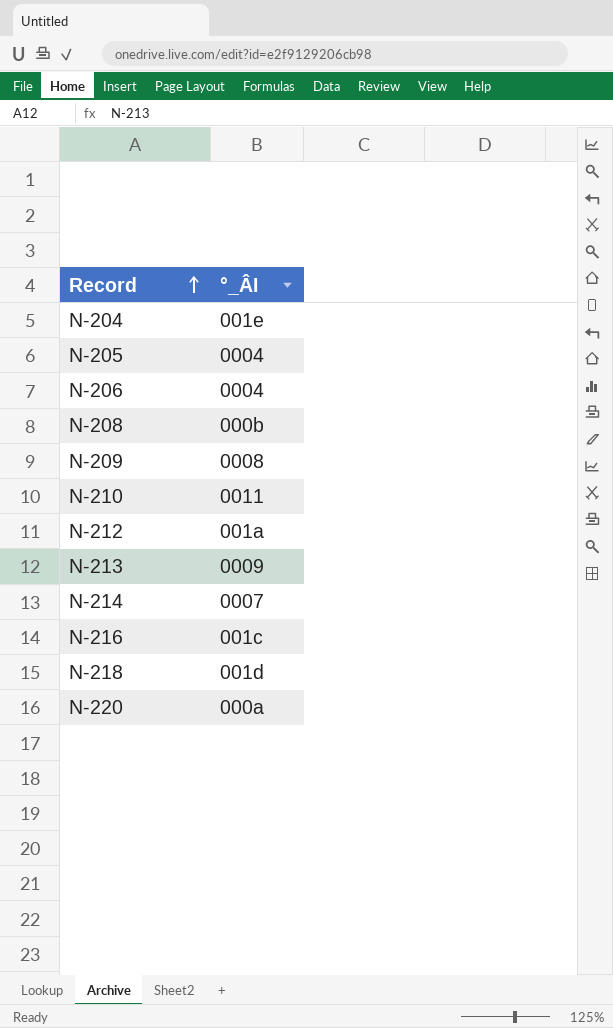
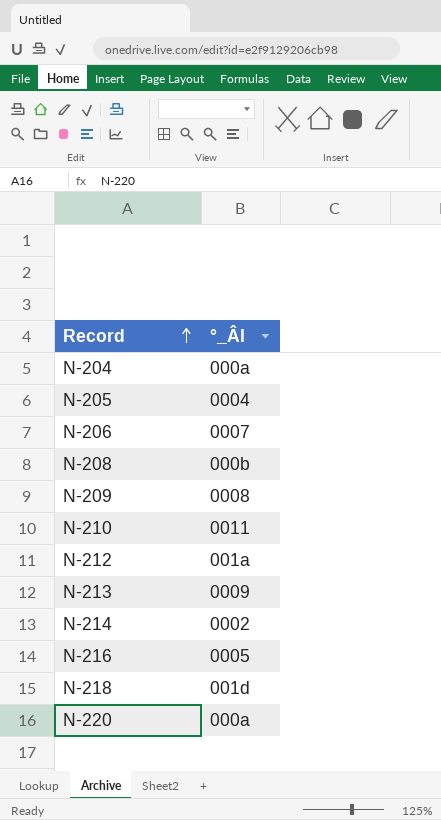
N-204 | °_ÂI: 001e -> 000a
N-206 | °_ÂI: 0004 -> 0007
N-214 | °_ÂI: 0007 -> 0002
N-216 | °_ÂI: 001c -> 0005

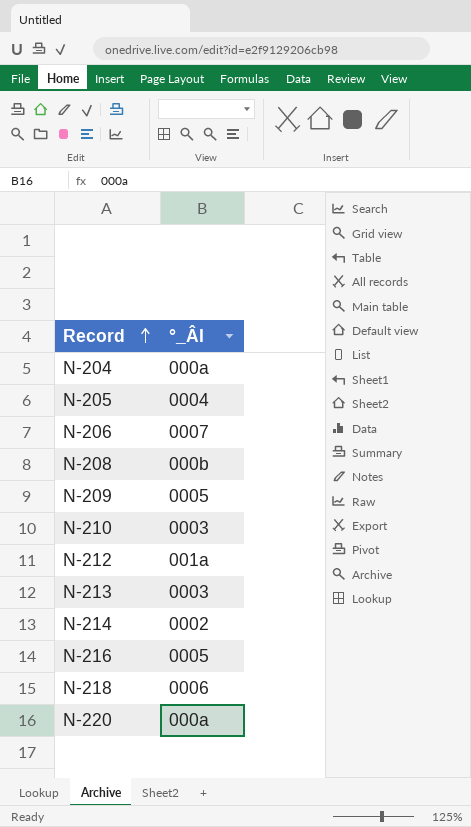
N-209 | °_ÂI: 0008 -> 0005
N-210 | °_ÂI: 0011 -> 0003
N-213 | °_ÂI: 0009 -> 0003
N-218 | °_ÂI: 001d -> 0006

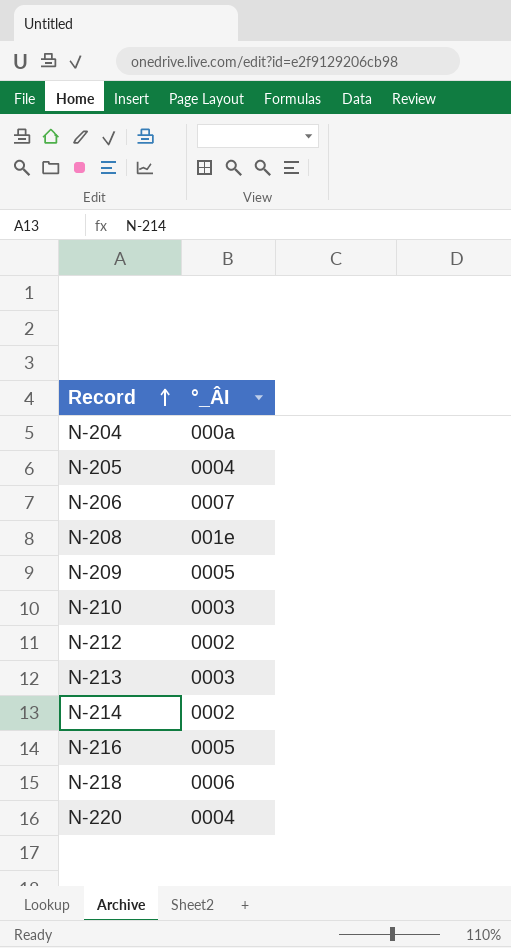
N-208 | °_ÂI: 000b -> 001e
N-212 | °_ÂI: 001a -> 0002
N-220 | °_ÂI: 000a -> 0004

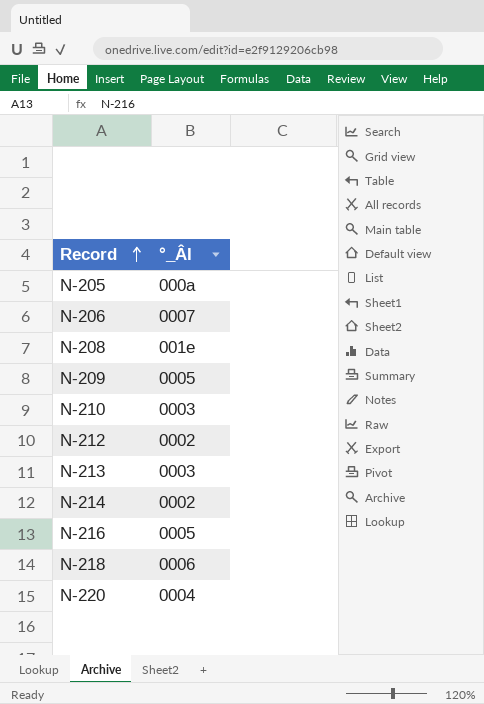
row N-204: 000a -> none
N-205 | °_ÂI: 0004 -> 000a

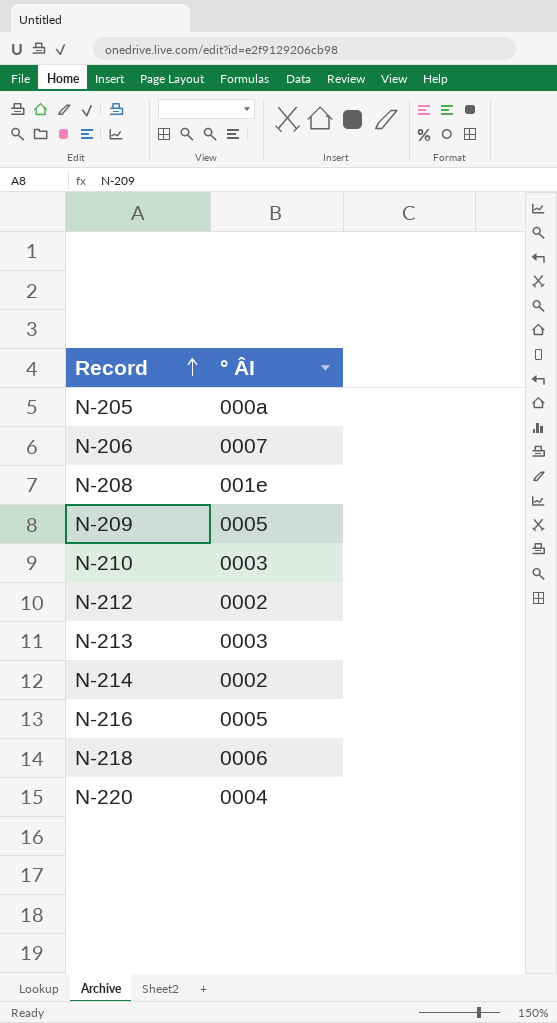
column name: °_ÂI -> ° ÂI

